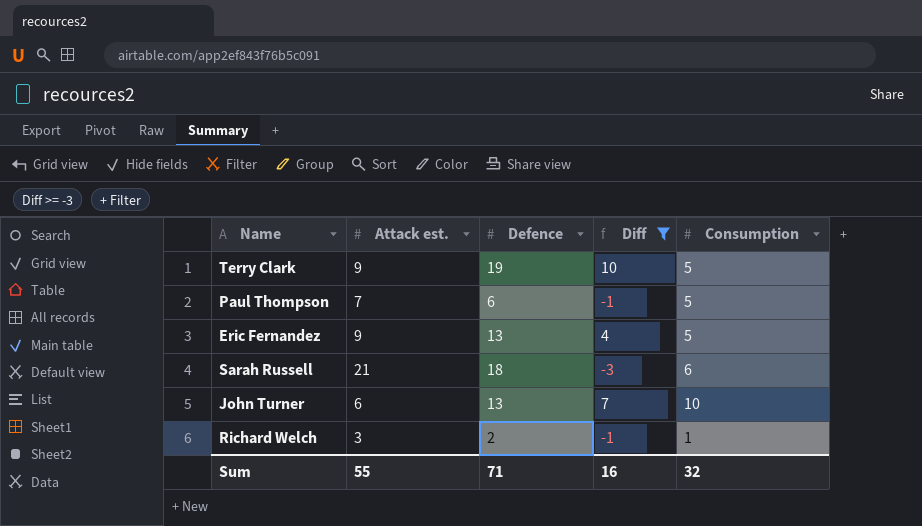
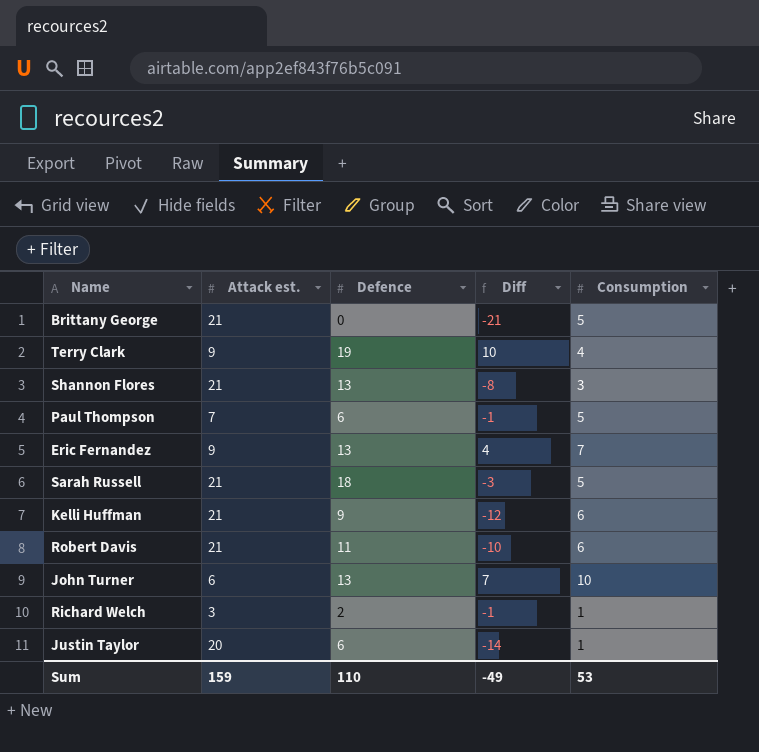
filter: Diff >= -3 -> none
Terry Clark | Consumption: 5 -> 4
Eric Fernandez | Consumption: 5 -> 7
Sarah Russell | Consumption: 6 -> 5
Sum | Attack est.: 55 -> 159
Sum | Defence: 71 -> 110
Sum | Diff: 16 -> -49
Sum | Consumption: 32 -> 53

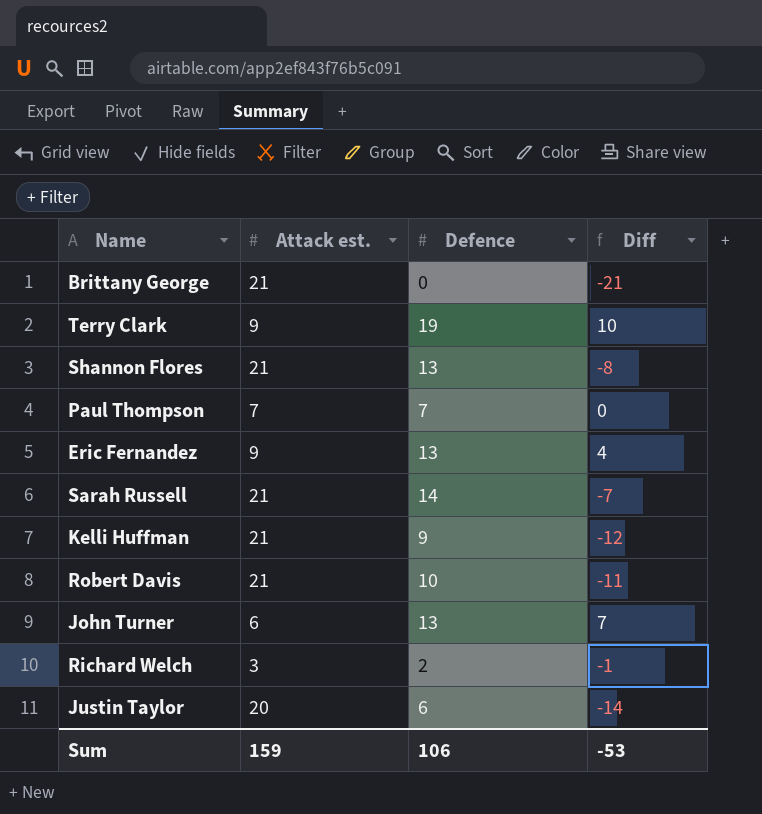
column Consumption | position: 5 -> none
Paul Thompson | Defence: 6 -> 7
Paul Thompson | Diff: -1 -> 0
Sarah Russell | Defence: 18 -> 14
Sarah Russell | Diff: -3 -> -7
Robert Davis | Defence: 11 -> 10
Robert Davis | Diff: -10 -> -11
Sum | Defence: 110 -> 106
Sum | Diff: -49 -> -53

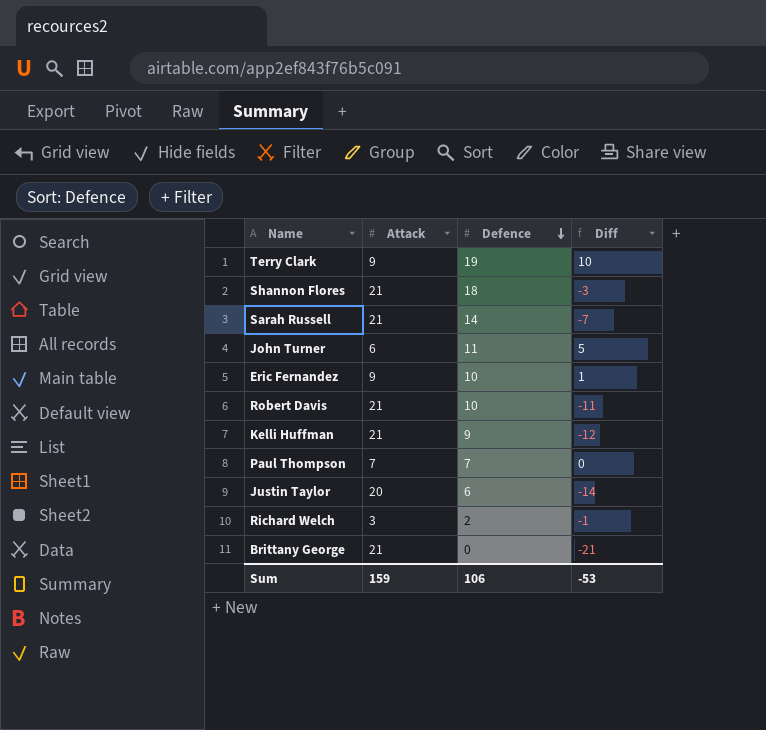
row order: none -> Defence descending
column name: Attack est. -> Attack
Shannon Flores | Defence: 13 -> 18
Shannon Flores | Diff: -8 -> -3
John Turner | Defence: 13 -> 11
John Turner | Diff: 7 -> 5
Eric Fernandez | Defence: 13 -> 10
Eric Fernandez | Diff: 4 -> 1

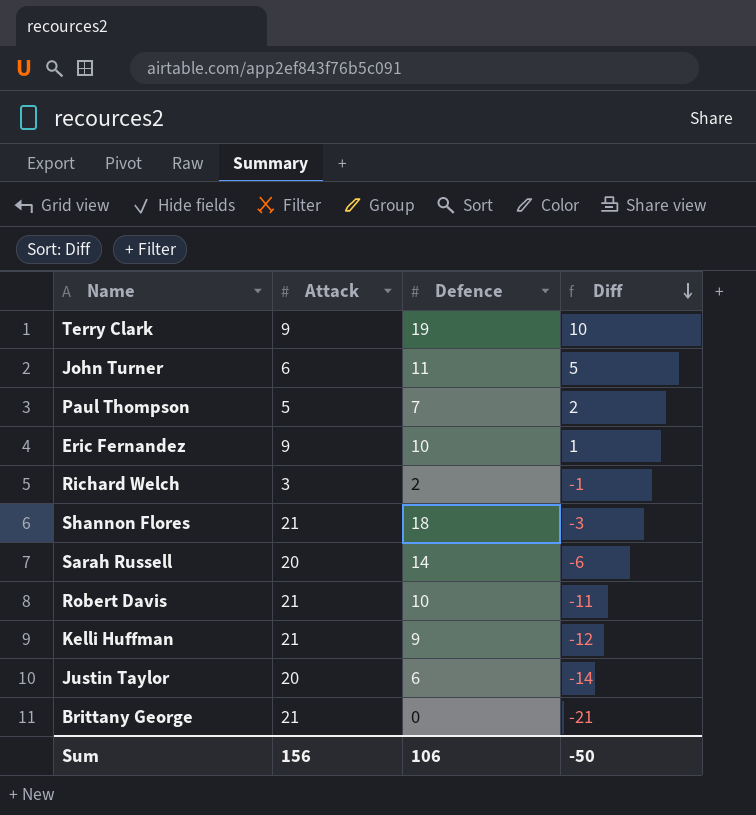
row order: Defence descending -> Diff descending
Paul Thompson | Attack: 7 -> 5
Paul Thompson | Diff: 0 -> 2
Sarah Russell | Attack: 21 -> 20
Sarah Russell | Diff: -7 -> -6
Sum | Attack: 159 -> 156
Sum | Diff: -53 -> -50

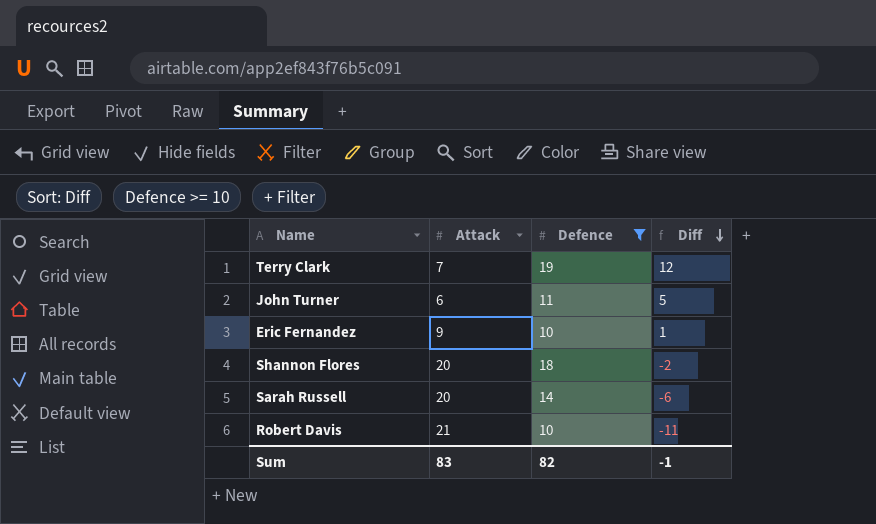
filter: none -> Defence >= 10
Terry Clark | Attack: 9 -> 7
Terry Clark | Diff: 10 -> 12
Shannon Flores | Attack: 21 -> 20
Shannon Flores | Diff: -3 -> -2
Sum | Attack: 156 -> 83
Sum | Defence: 106 -> 82
Sum | Diff: -50 -> -1

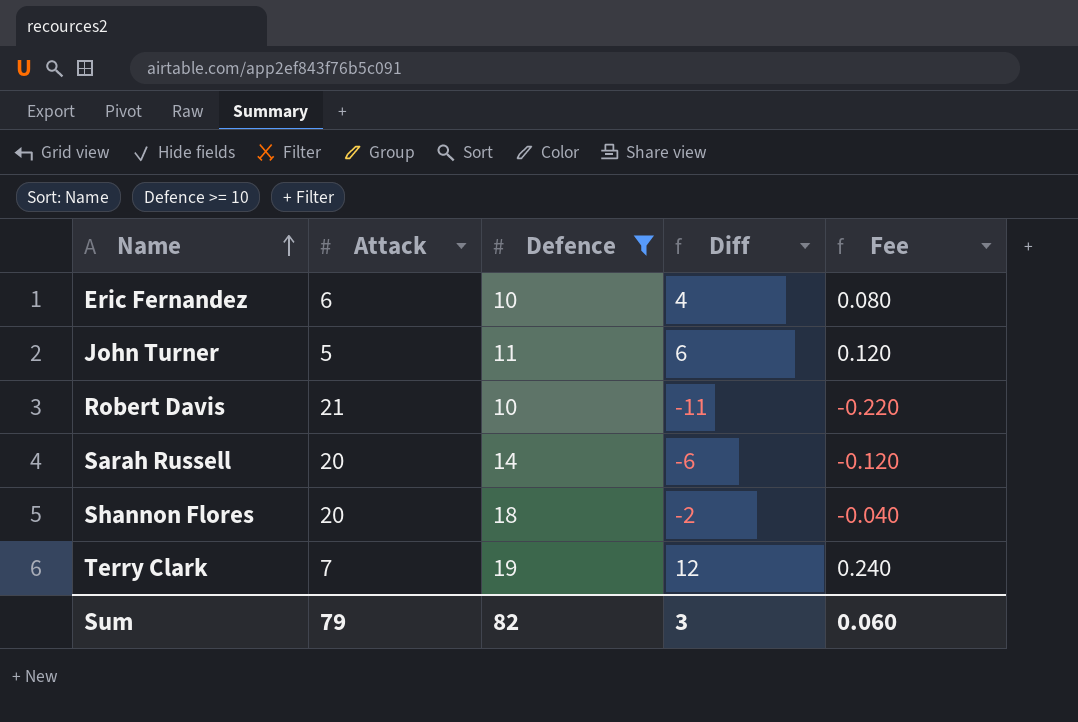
row order: Diff descending -> Name ascending
column Fee | formula: none -> [Diff] * 0.02
Eric Fernandez | Attack: 9 -> 6
Eric Fernandez | Diff: 1 -> 4
John Turner | Attack: 6 -> 5
John Turner | Diff: 5 -> 6
Sum | Attack: 83 -> 79
Sum | Diff: -1 -> 3

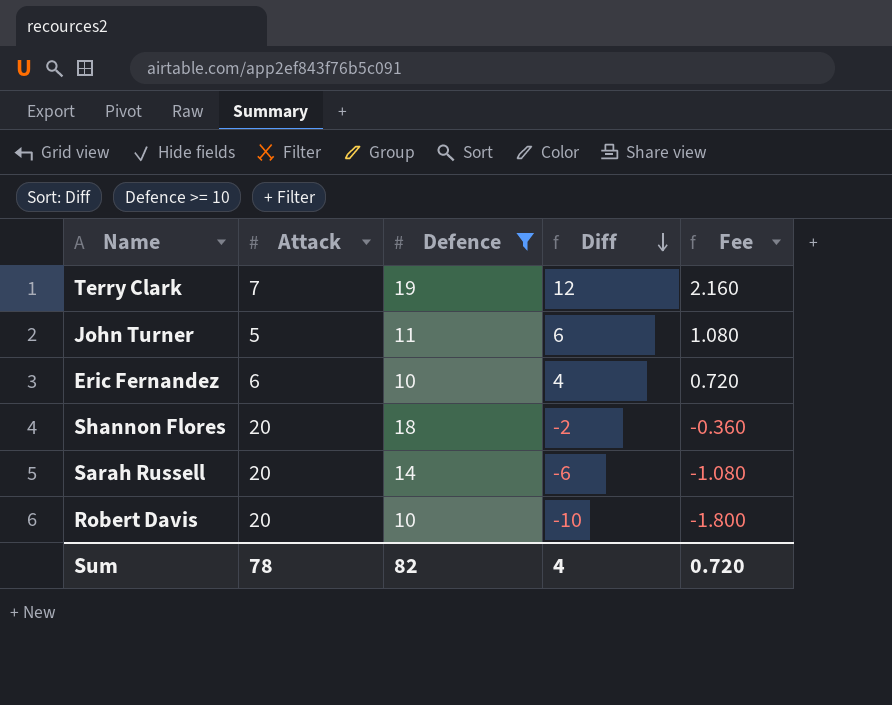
row order: Name ascending -> Diff descending
column Fee | formula: [Diff] * 0.02 -> [Diff] * 0.18
Robert Davis | Attack: 21 -> 20
Robert Davis | Diff: -11 -> -10
Sum | Attack: 79 -> 78
Sum | Diff: 3 -> 4
Sum | Fee: 0.060 -> 0.720

